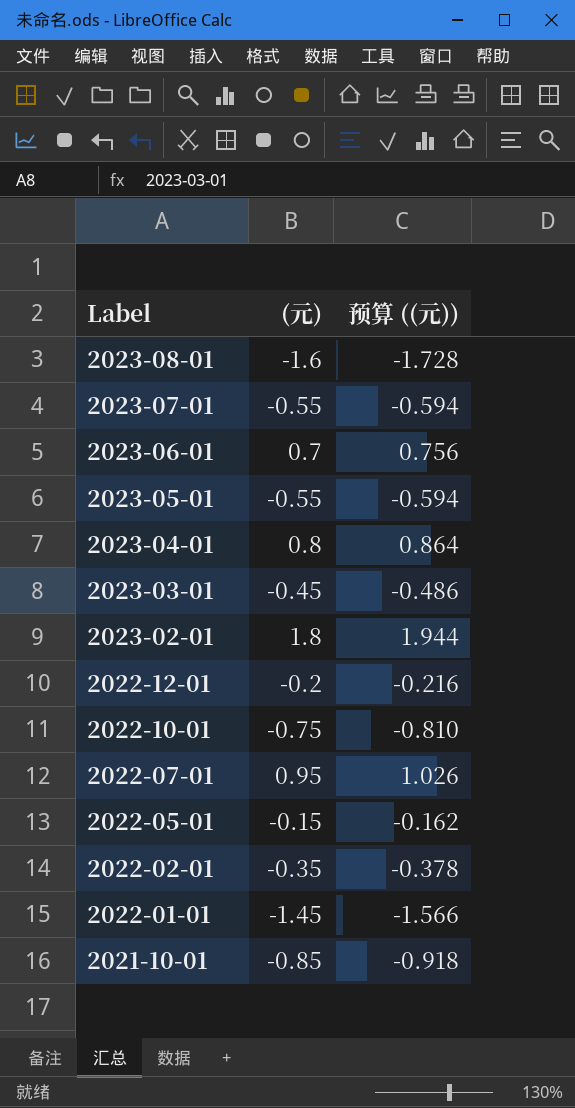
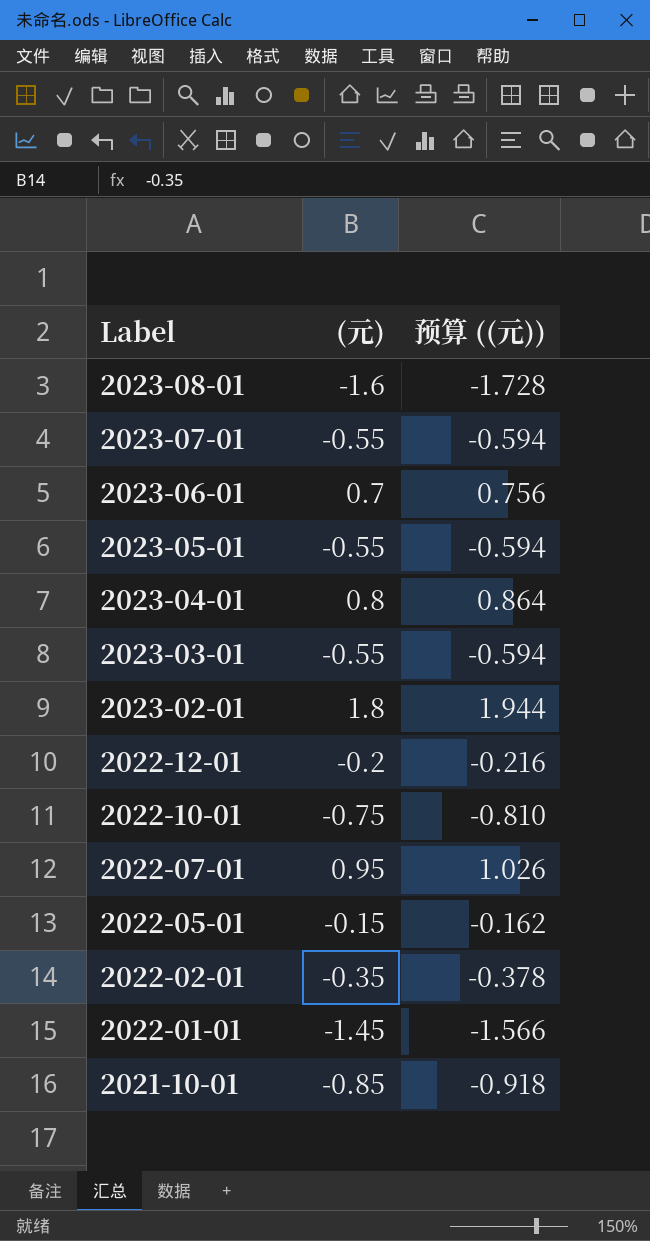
2023-03-01 | (元): -0.45 -> -0.55
2023-03-01 | 预算 ((元)): -0.486 -> -0.594

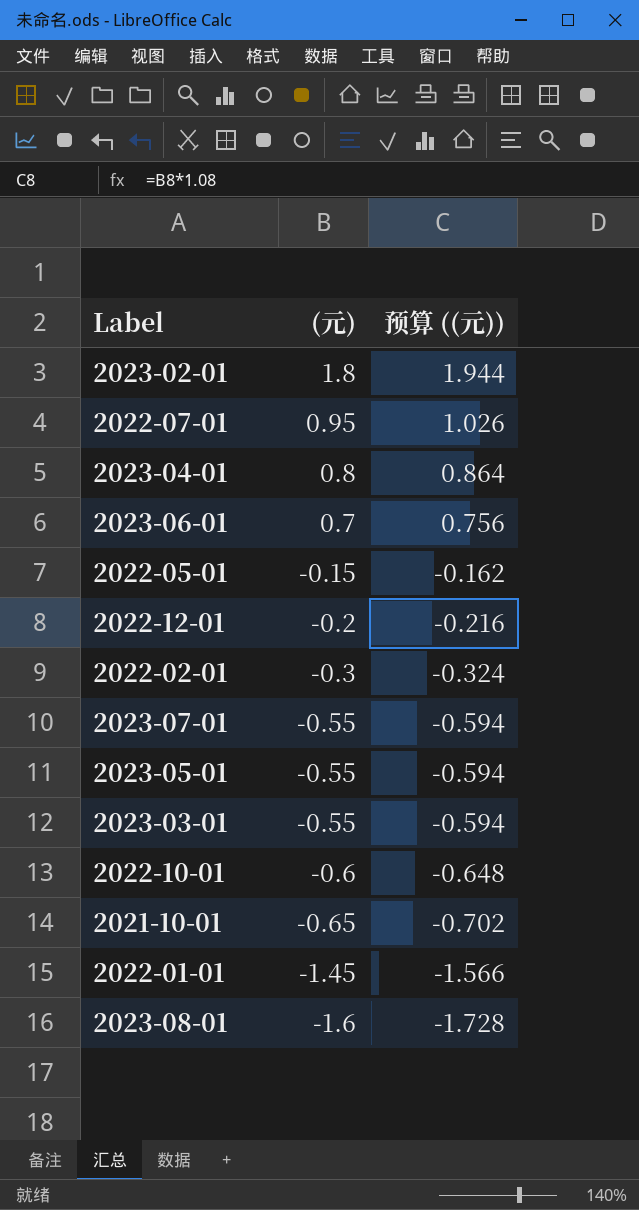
row order: Label descending -> (元) descending
2022-02-01 | (元): -0.35 -> -0.3
2022-02-01 | 预算 ((元)): -0.378 -> -0.324
2022-10-01 | (元): -0.75 -> -0.6
2022-10-01 | 预算 ((元)): -0.810 -> -0.648
2021-10-01 | (元): -0.85 -> -0.65
2021-10-01 | 预算 ((元)): -0.918 -> -0.702

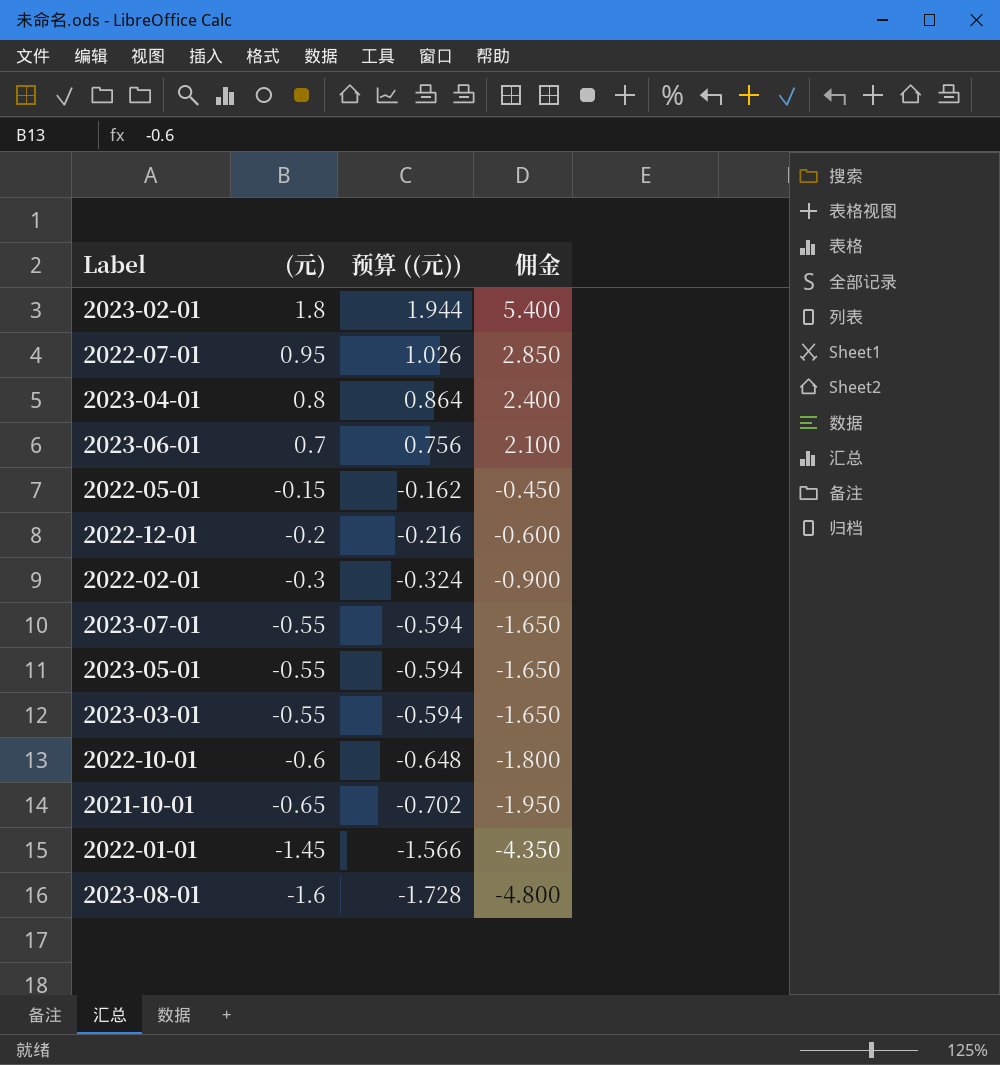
column 佣金 | formula: none -> [(元)] * 3

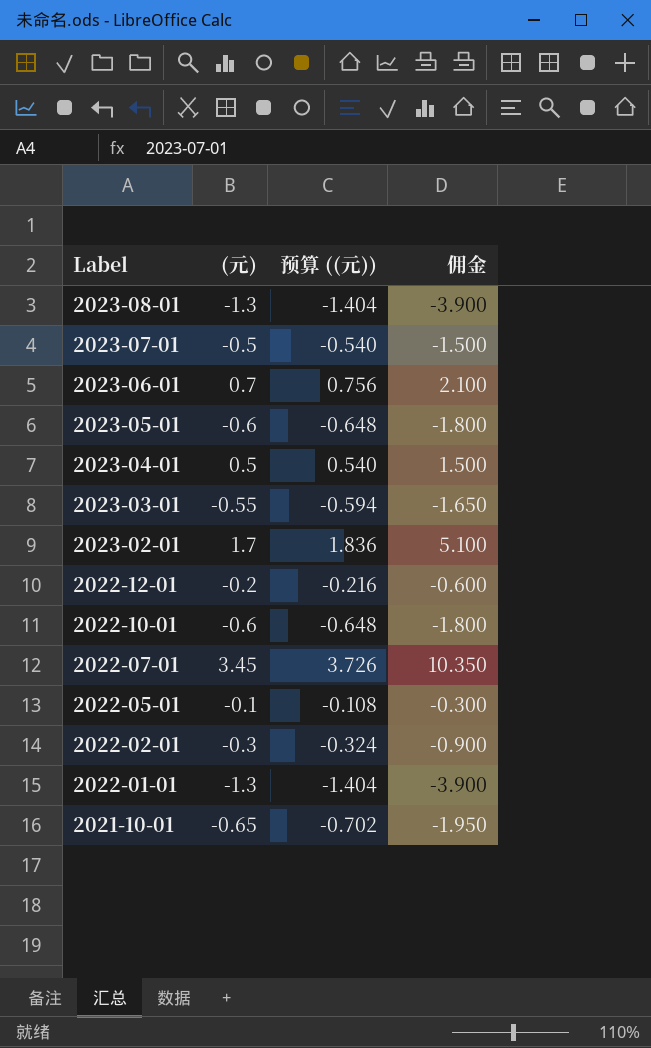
row order: (元) descending -> Label descending
2023-08-01 | (元): -1.6 -> -1.3
2023-08-01 | 预算 ((元)): -1.728 -> -1.404
2023-08-01 | 佣金: -4.800 -> -3.900
2023-07-01 | (元): -0.55 -> -0.5
2023-07-01 | 预算 ((元)): -0.594 -> -0.540
2023-07-01 | 佣金: -1.650 -> -1.500
2023-05-01 | (元): -0.55 -> -0.6
2023-05-01 | 预算 ((元)): -0.594 -> -0.648
2023-05-01 | 佣金: -1.650 -> -1.800
2023-04-01 | (元): 0.8 -> 0.5
2023-04-01 | 预算 ((元)): 0.864 -> 0.540
2023-04-01 | 佣金: 2.400 -> 1.500
2023-02-01 | (元): 1.8 -> 1.7
2023-02-01 | 预算 ((元)): 1.944 -> 1.836
2023-02-01 | 佣金: 5.400 -> 5.100
2022-07-01 | (元): 0.95 -> 3.45
2022-07-01 | 预算 ((元)): 1.026 -> 3.726
2022-07-01 | 佣金: 2.850 -> 10.350
2022-05-01 | (元): -0.15 -> -0.1
2022-05-01 | 预算 ((元)): -0.162 -> -0.108
2022-05-01 | 佣金: -0.450 -> -0.300
2022-01-01 | (元): -1.45 -> -1.3
2022-01-01 | 预算 ((元)): -1.566 -> -1.404
2022-01-01 | 佣金: -4.350 -> -3.900

